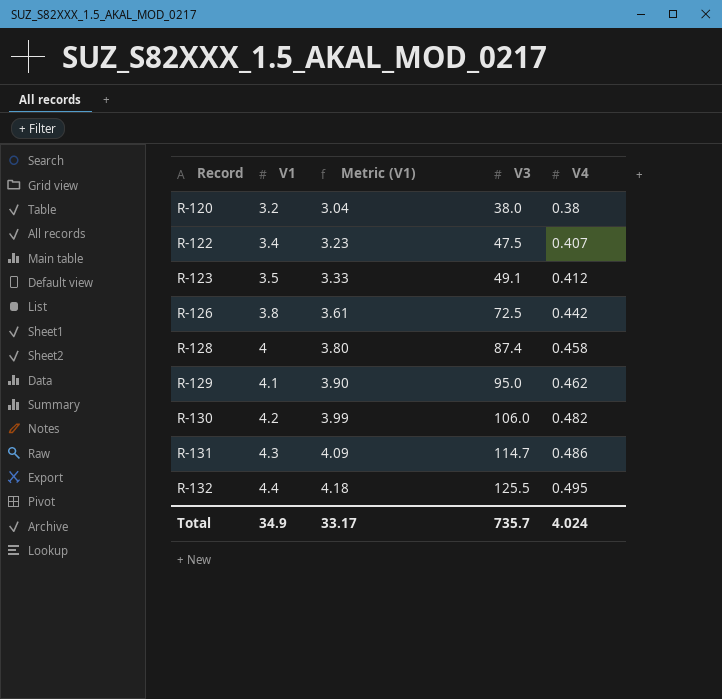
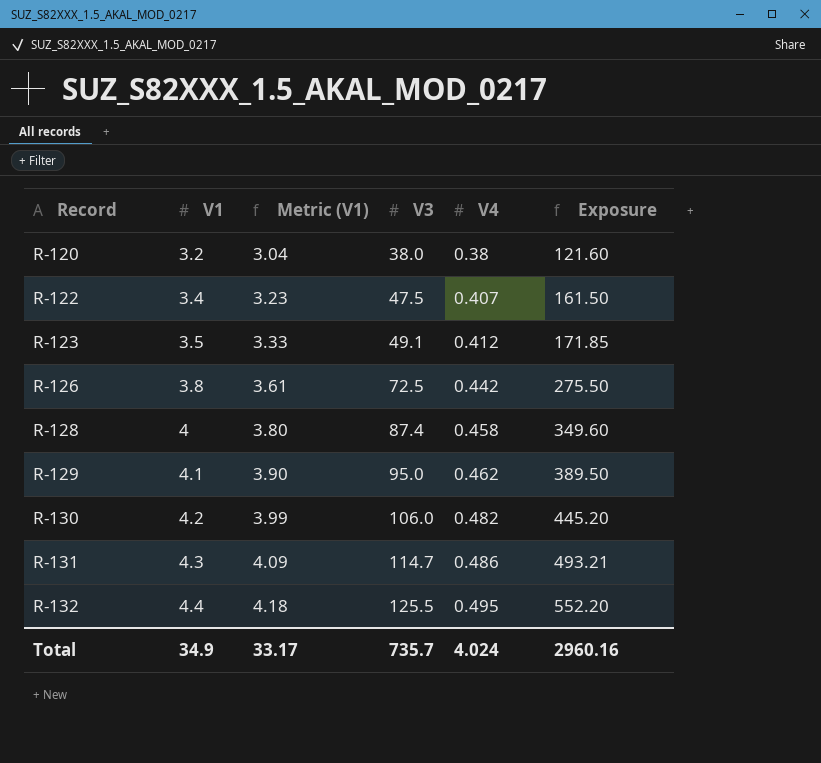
column Exposure | formula: none -> [V1] * [V3]

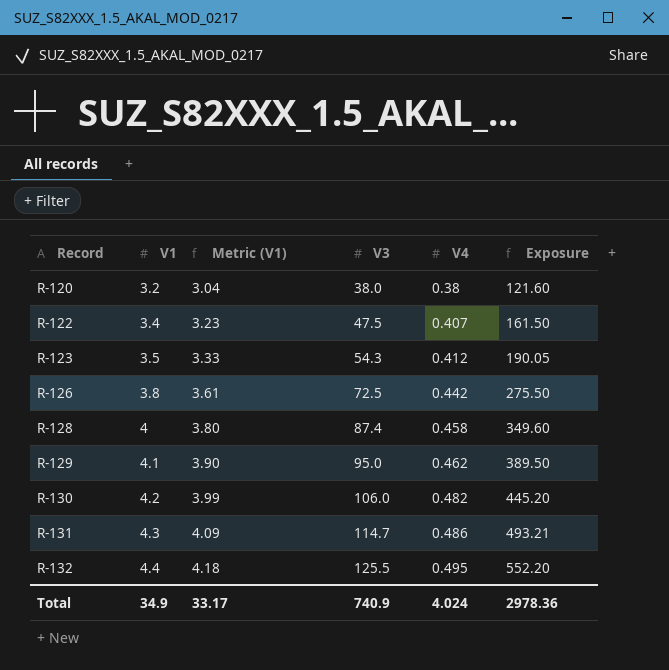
R-123 | V3: 49.1 -> 54.3
R-123 | Exposure: 171.85 -> 190.05
Total | V3: 735.7 -> 740.9
Total | Exposure: 2960.16 -> 2978.36

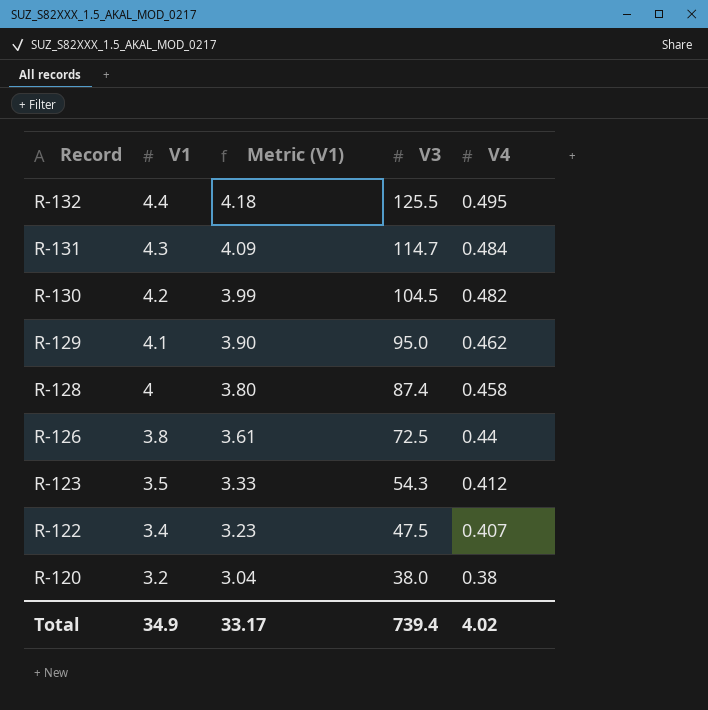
row order: Record ascending -> Record descending
column Exposure | formula: [V1] * [V3] -> none
R-131 | V4: 0.486 -> 0.484
R-130 | V3: 106.0 -> 104.5
R-126 | V4: 0.442 -> 0.44
Total | V3: 740.9 -> 739.4
Total | V4: 4.024 -> 4.02

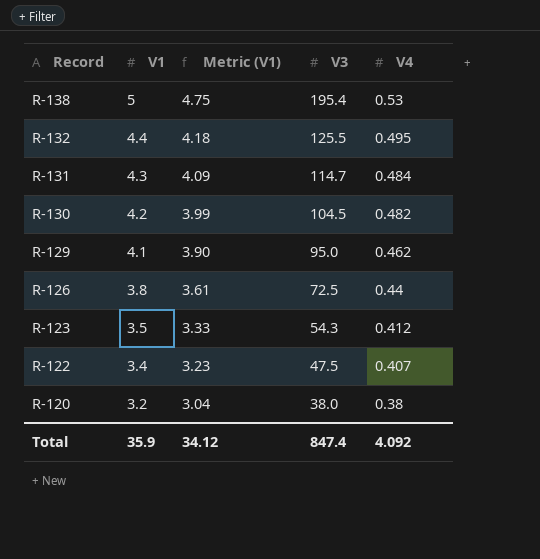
row R-128: 4 | 3.80 | 87.4 | 0.458 -> none
row R-138: none -> 5 | 4.75 | 195.4 | 0.53
Total | V1: 34.9 -> 35.9
Total | Metric (V1): 33.17 -> 34.12
Total | V3: 739.4 -> 847.4
Total | V4: 4.02 -> 4.092

